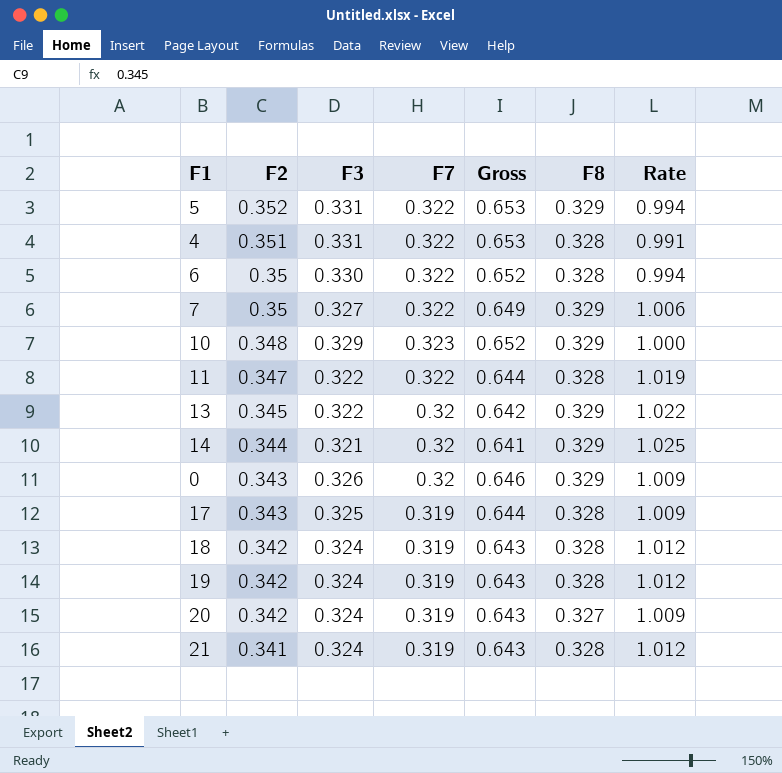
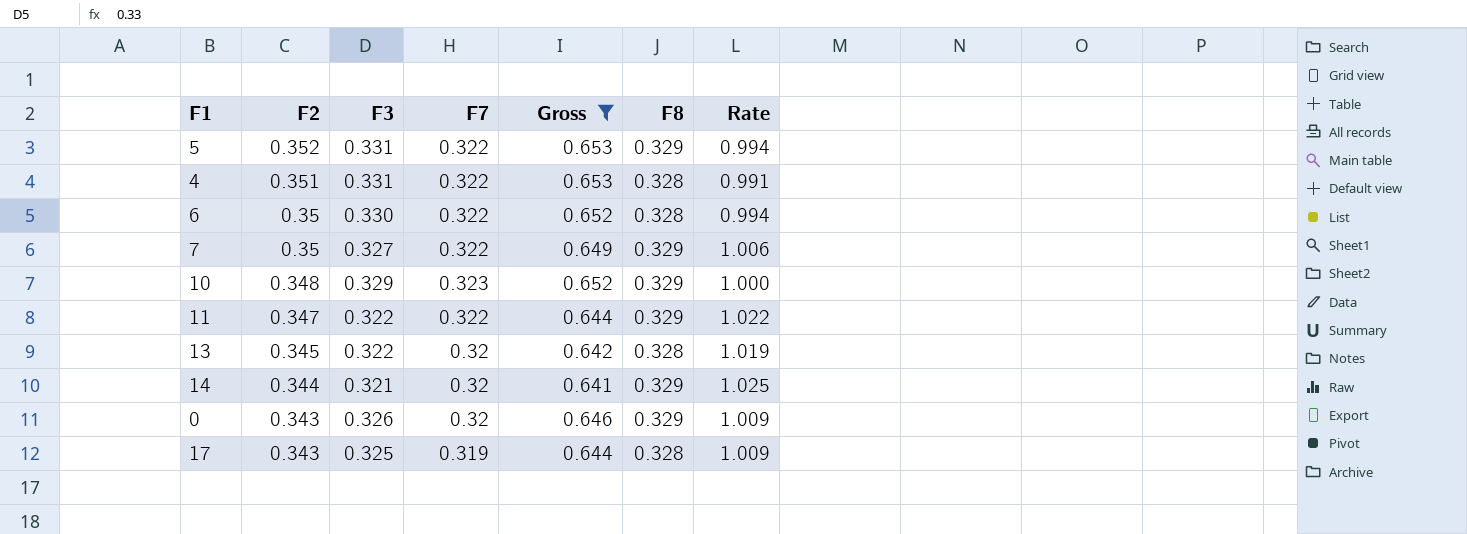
filter: none -> Gross != 0.643
11 | F8: 0.328 -> 0.329
11 | Rate: 1.019 -> 1.022
13 | F8: 0.329 -> 0.328
13 | Rate: 1.022 -> 1.019

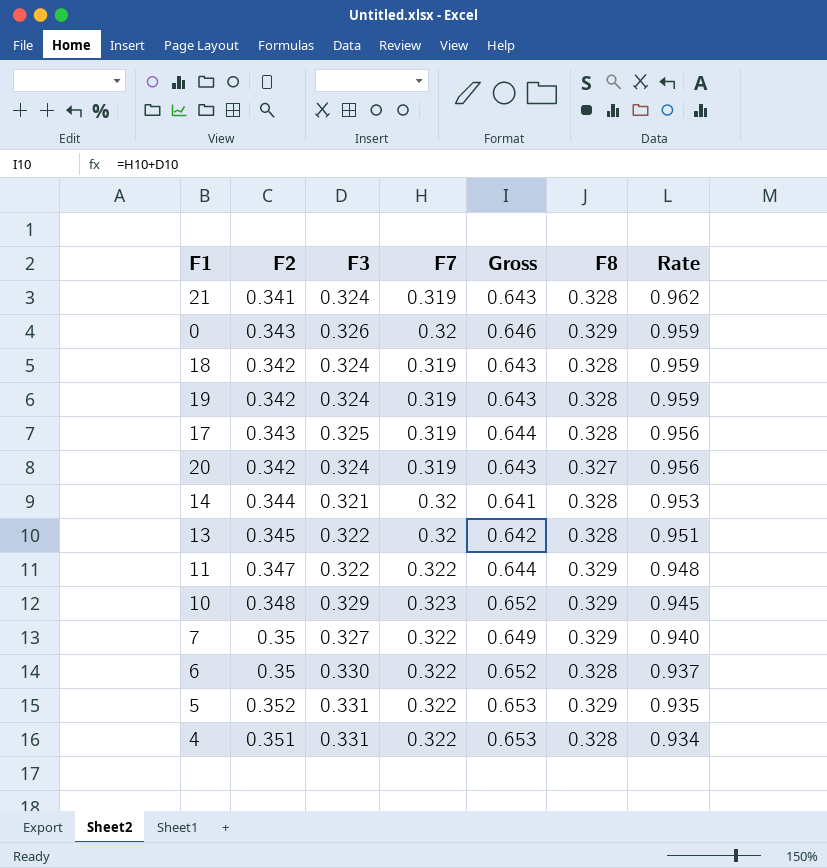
filter: Gross != 0.643 -> none
row order: F2 descending -> Rate descending
column Rate | formula: [F8] / [F3] -> [F8] / [F2]
14 | F8: 0.329 -> 0.328

